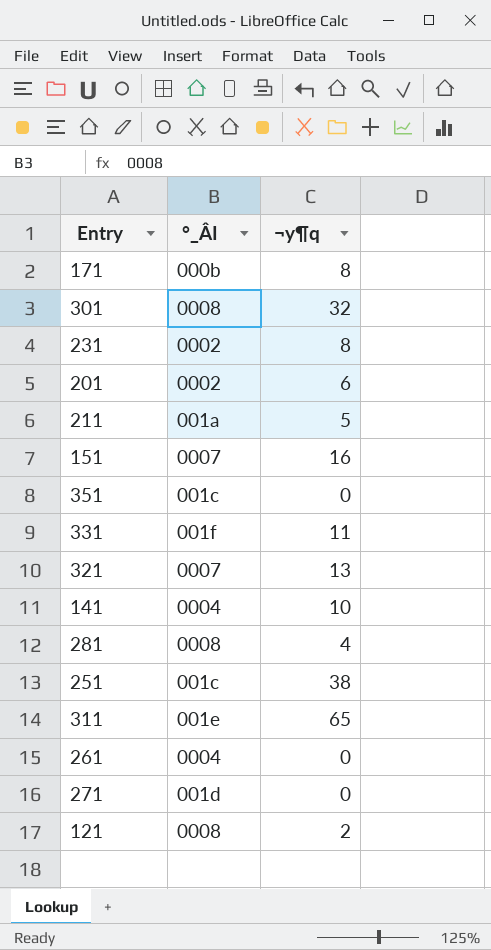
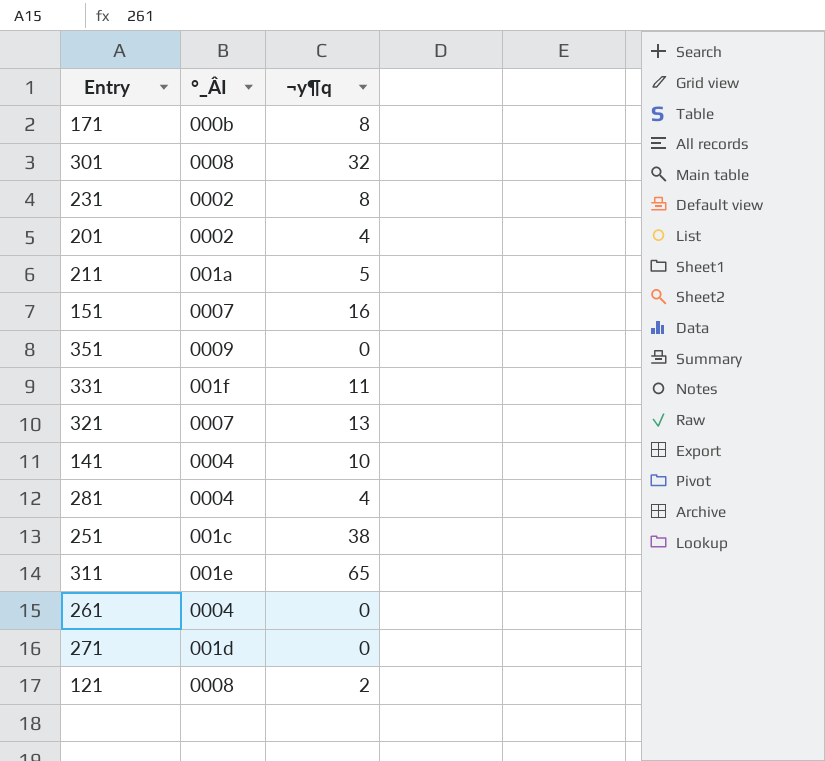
201 | ¬y¶q: 6 -> 4
351 | °_ÂI: 001c -> 0009
281 | °_ÂI: 0008 -> 0004

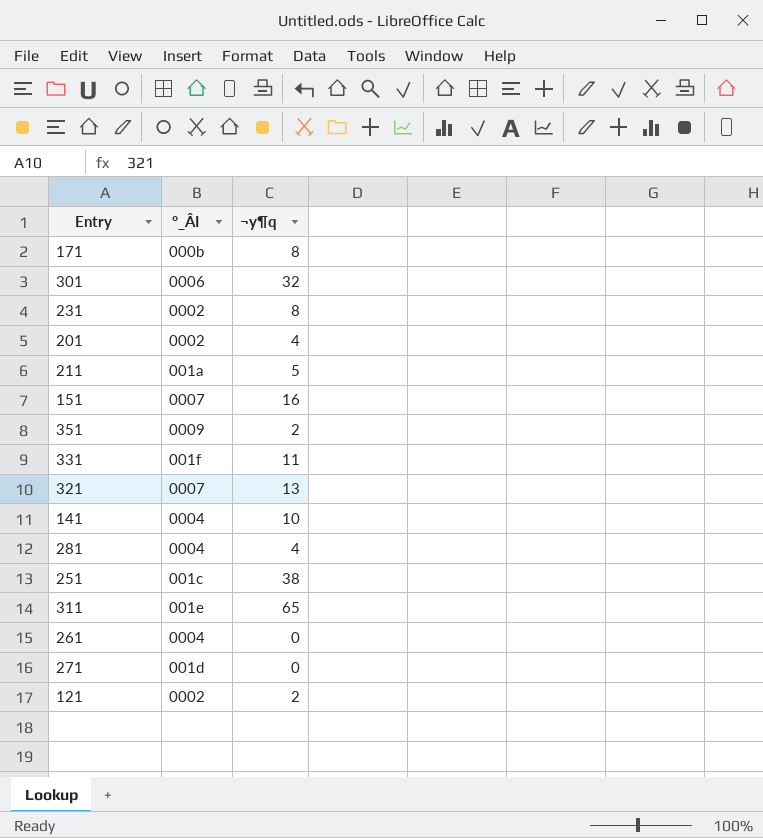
301 | °_ÂI: 0008 -> 0006
351 | ¬y¶q: 0 -> 2
121 | °_ÂI: 0008 -> 0002

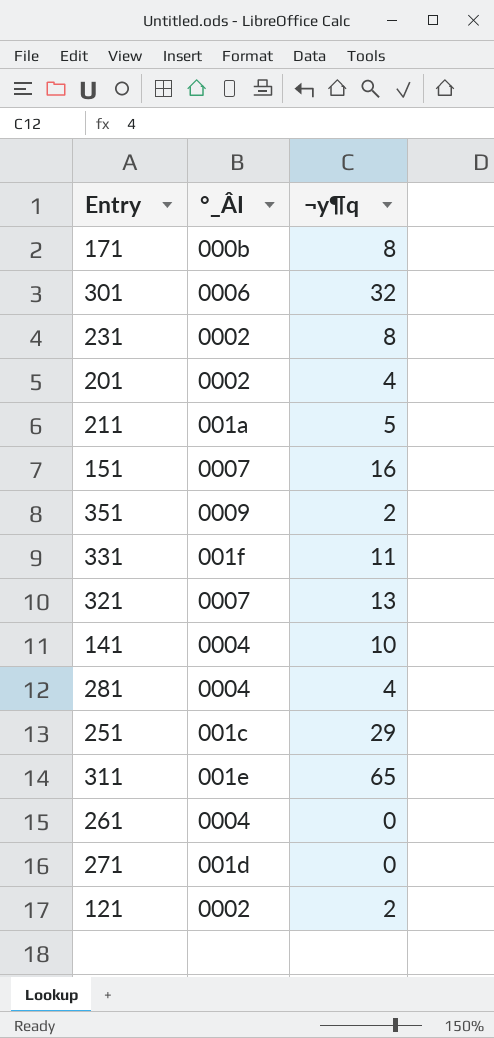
251 | ¬y¶q: 38 -> 29

